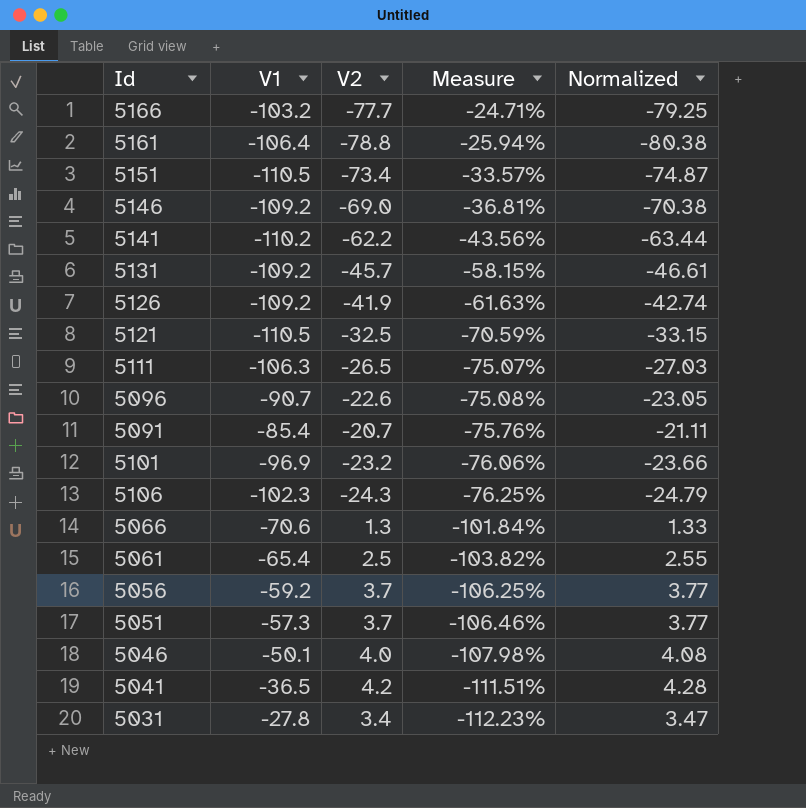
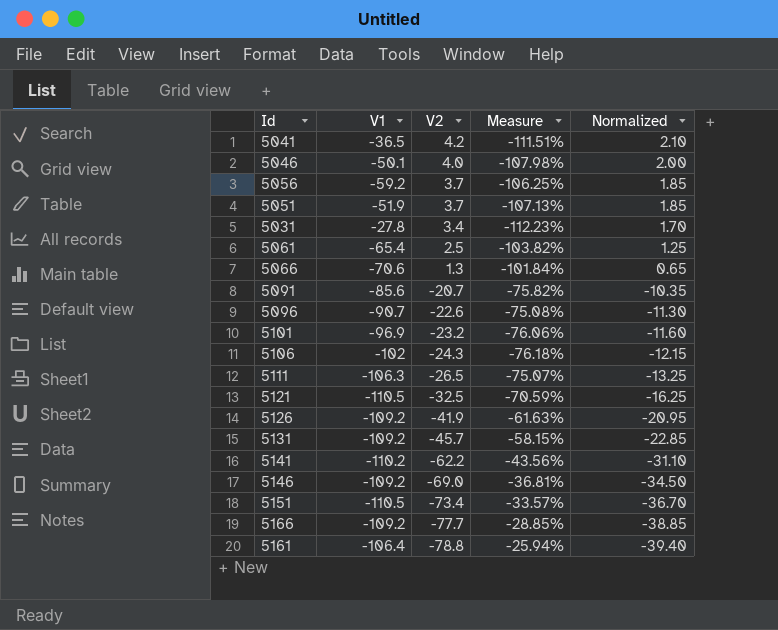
row order: Measure descending -> V2 descending
column Normalized | formula: [V2] * 1.02 -> [V2] * 0.5
5051 | V1: -57.3 -> -51.9
5051 | Measure: -106.46% -> -107.13%
5091 | V1: -85.4 -> -85.6
5091 | Measure: -75.76% -> -75.82%
5106 | V1: -102.3 -> -102
5106 | Measure: -76.25% -> -76.18%
5166 | V1: -103.2 -> -109.2
5166 | Measure: -24.71% -> -28.85%

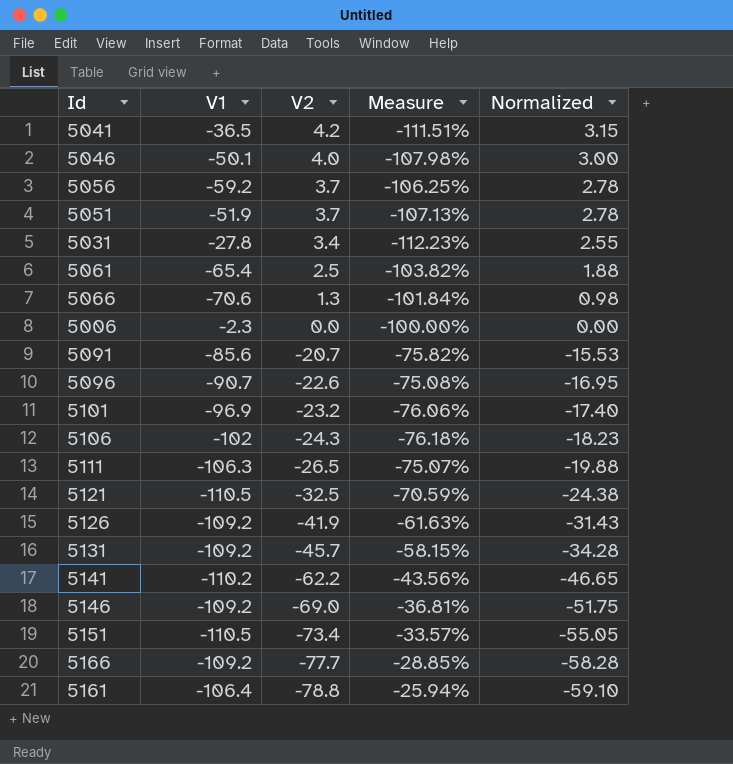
column Normalized | formula: [V2] * 0.5 -> [V2] * 0.75
row 5006: none -> -2.3 | 0.0 | -100.00% | 0.00

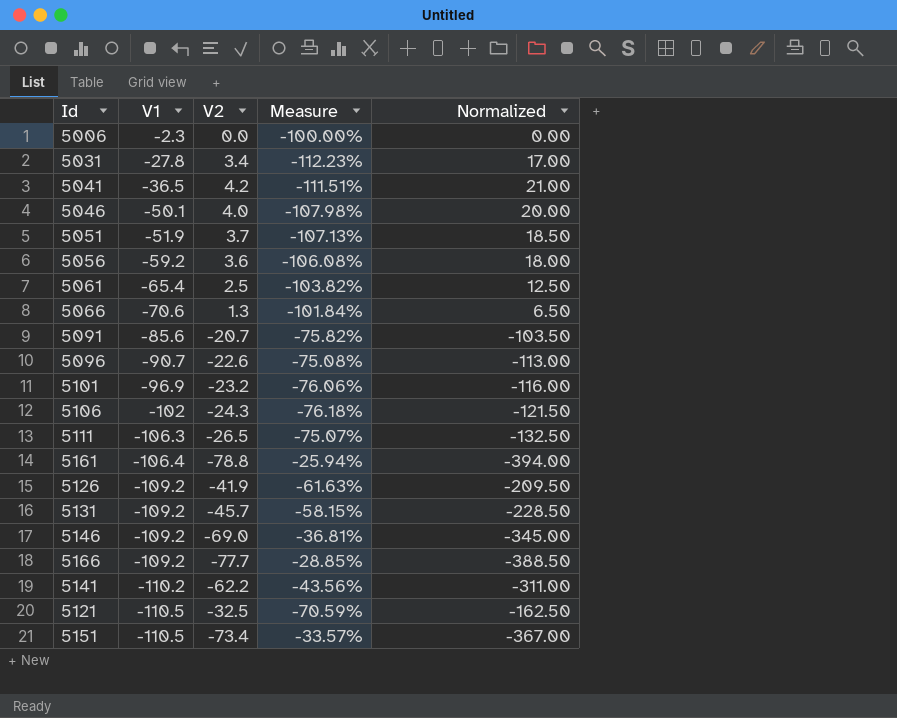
row order: V2 descending -> V1 descending
column Normalized | formula: [V2] * 0.75 -> [V2] * 5
5056 | V2: 3.7 -> 3.6
5056 | Measure: -106.25% -> -106.08%

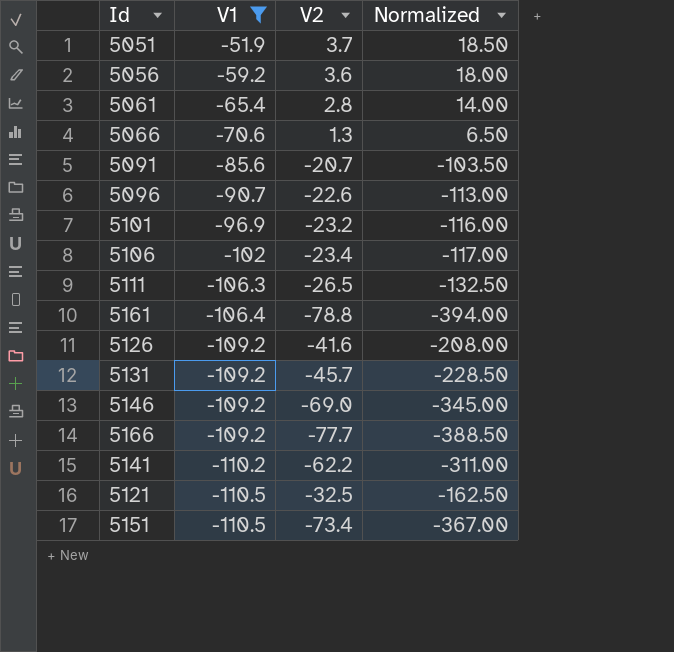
filter: none -> V1 <= -51.9
column Measure | formula: ([V2] - [V1]) / [V1] -> none
5061 | V2: 2.5 -> 2.8
5061 | Normalized: 12.50 -> 14.00
5106 | V2: -24.3 -> -23.4
5106 | Normalized: -121.50 -> -117.00
5126 | V2: -41.9 -> -41.6
5126 | Normalized: -209.50 -> -208.00

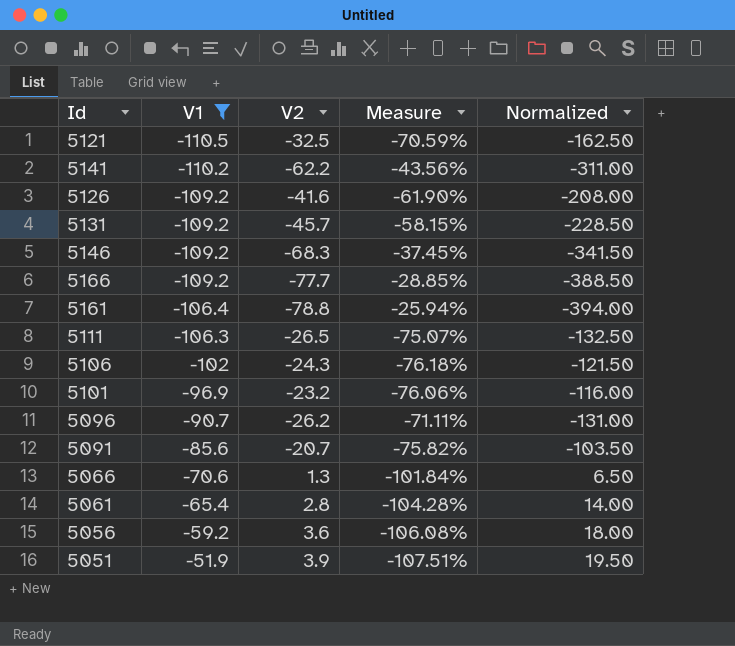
row order: V1 descending -> V1 ascending
column Measure | formula: none -> ([V2] - [V1]) / [V1]
row 5151: -110.5 | -73.4 | -367.00 -> none
5146 | V2: -69.0 -> -68.3
5146 | Normalized: -345.00 -> -341.50
5106 | V2: -23.4 -> -24.3
5106 | Normalized: -117.00 -> -121.50
5096 | V2: -22.6 -> -26.2
5096 | Normalized: -113.00 -> -131.00
5051 | V2: 3.7 -> 3.9
5051 | Normalized: 18.50 -> 19.50

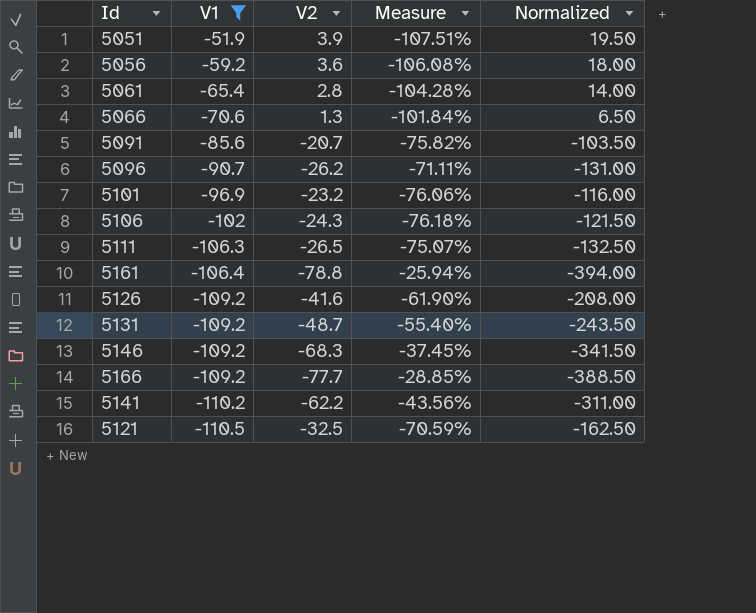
row order: V1 ascending -> V1 descending
5131 | V2: -45.7 -> -48.7
5131 | Measure: -58.15% -> -55.40%
5131 | Normalized: -228.50 -> -243.50

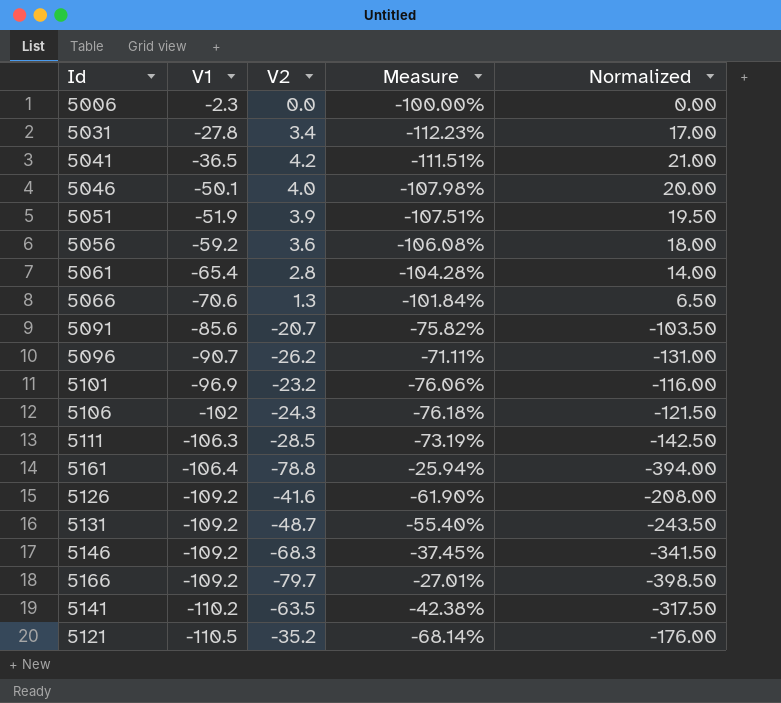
filter: V1 <= -51.9 -> none
5111 | V2: -26.5 -> -28.5
5111 | Measure: -75.07% -> -73.19%
5111 | Normalized: -132.50 -> -142.50
5166 | V2: -77.7 -> -79.7
5166 | Measure: -28.85% -> -27.01%
5166 | Normalized: -388.50 -> -398.50
5141 | V2: -62.2 -> -63.5
5141 | Measure: -43.56% -> -42.38%
5141 | Normalized: -311.00 -> -317.50
5121 | V2: -32.5 -> -35.2
5121 | Measure: -70.59% -> -68.14%
5121 | Normalized: -162.50 -> -176.00

